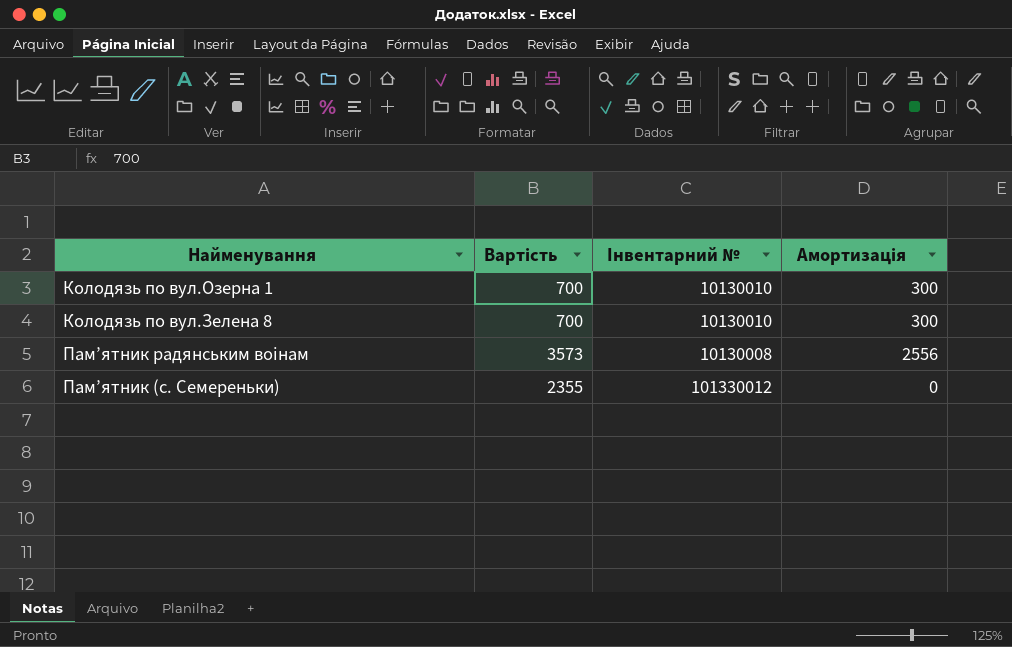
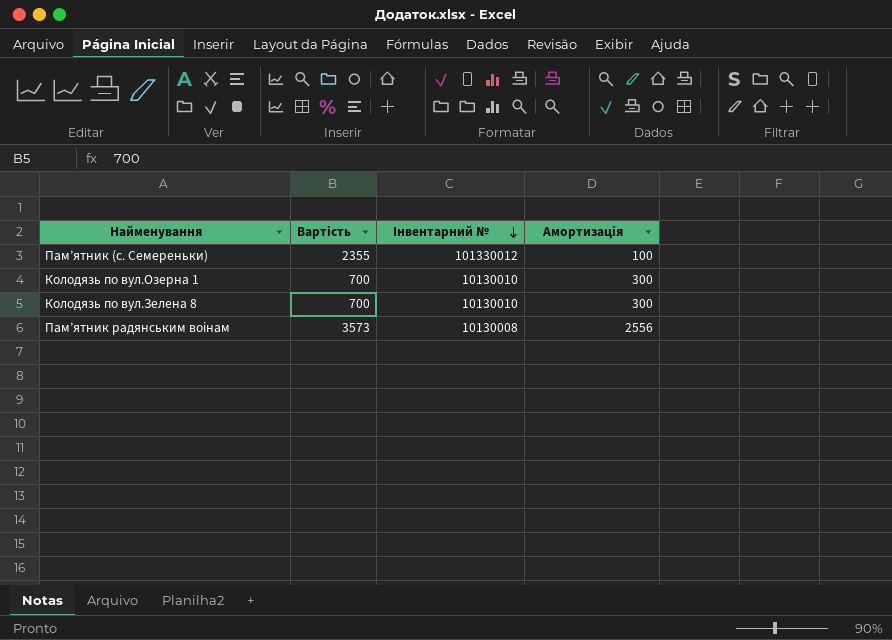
row order: none -> Інвентарний № descending
Пам’ятник (с. Семереньки) | Амортизація: 0 -> 100

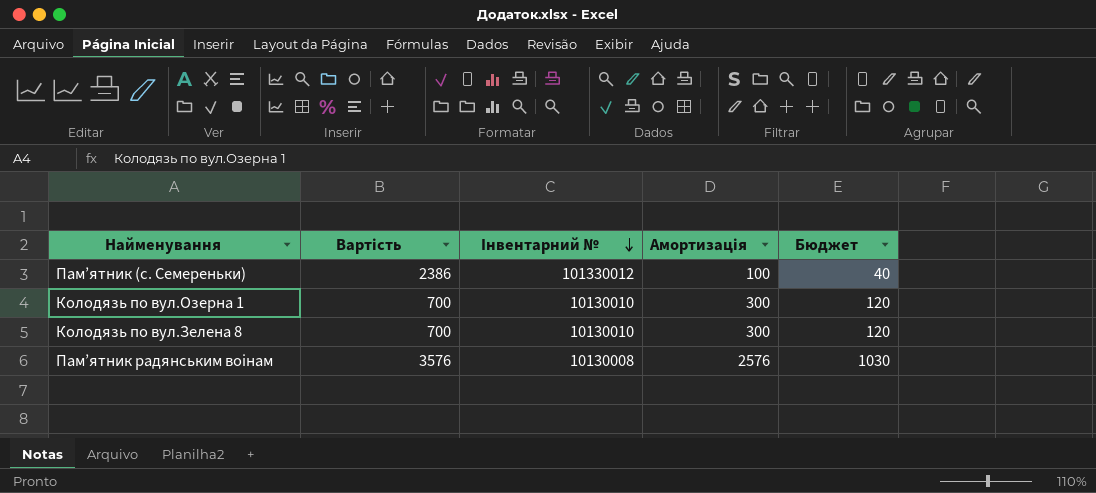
column Бюджет | formula: none -> [Амортизація] * 0,4
Пам’ятник (с. Семереньки) | Вартість: 2355 -> 2386
Пам’ятник радянським воінам | Вартість: 3573 -> 3576
Пам’ятник радянським воінам | Амортизація: 2556 -> 2576

